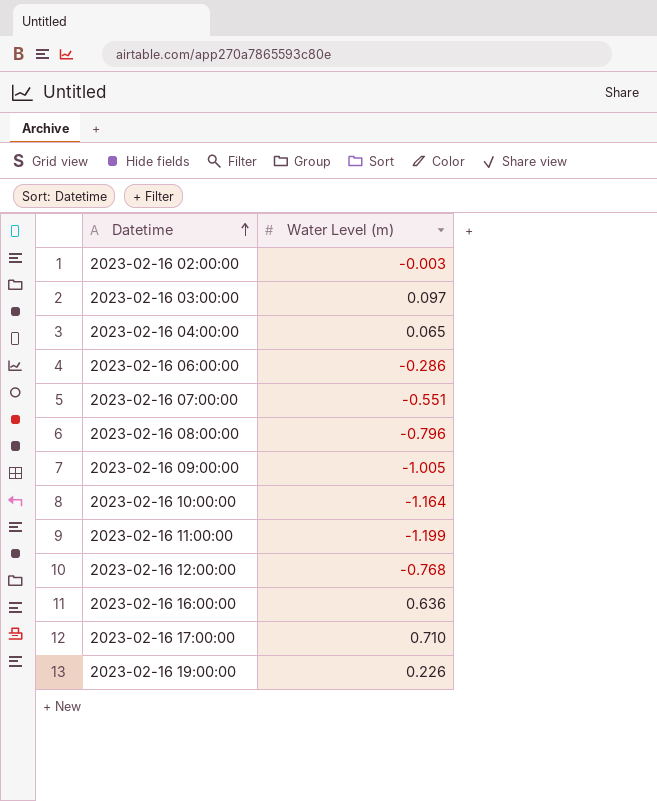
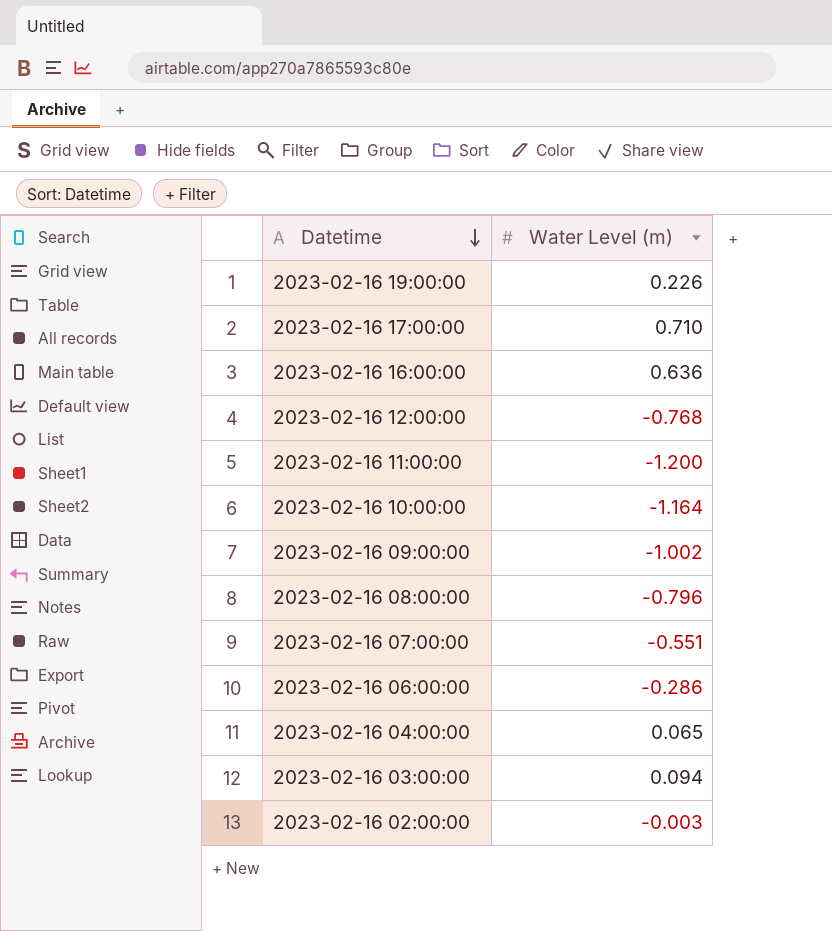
row order: Datetime ascending -> Datetime descending
2023-02-16 11:00:00 | Water Level (m): -1.199 -> -1.200
2023-02-16 09:00:00 | Water Level (m): -1.005 -> -1.002
2023-02-16 03:00:00 | Water Level (m): 0.097 -> 0.094

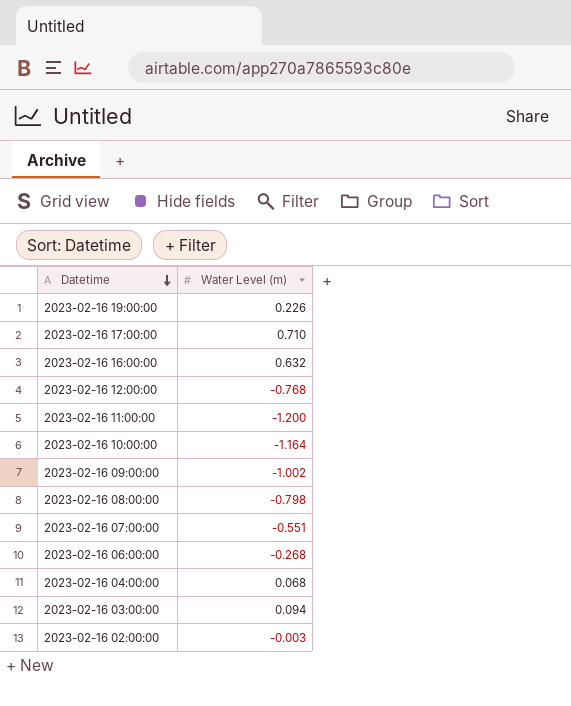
2023-02-16 16:00:00 | Water Level (m): 0.636 -> 0.632
2023-02-16 08:00:00 | Water Level (m): -0.796 -> -0.798
2023-02-16 06:00:00 | Water Level (m): -0.286 -> -0.268
2023-02-16 04:00:00 | Water Level (m): 0.065 -> 0.068

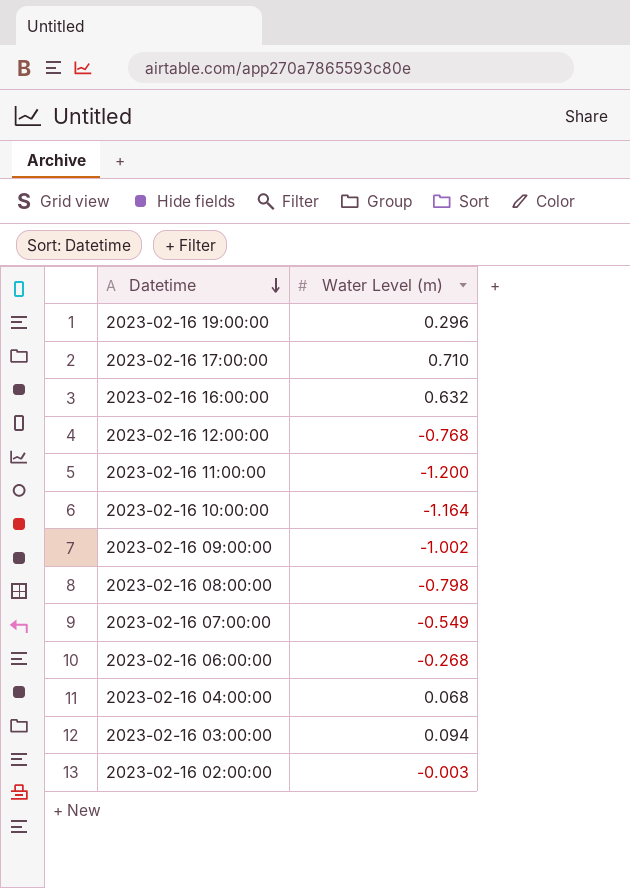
2023-02-16 19:00:00 | Water Level (m): 0.226 -> 0.296
2023-02-16 07:00:00 | Water Level (m): -0.551 -> -0.549

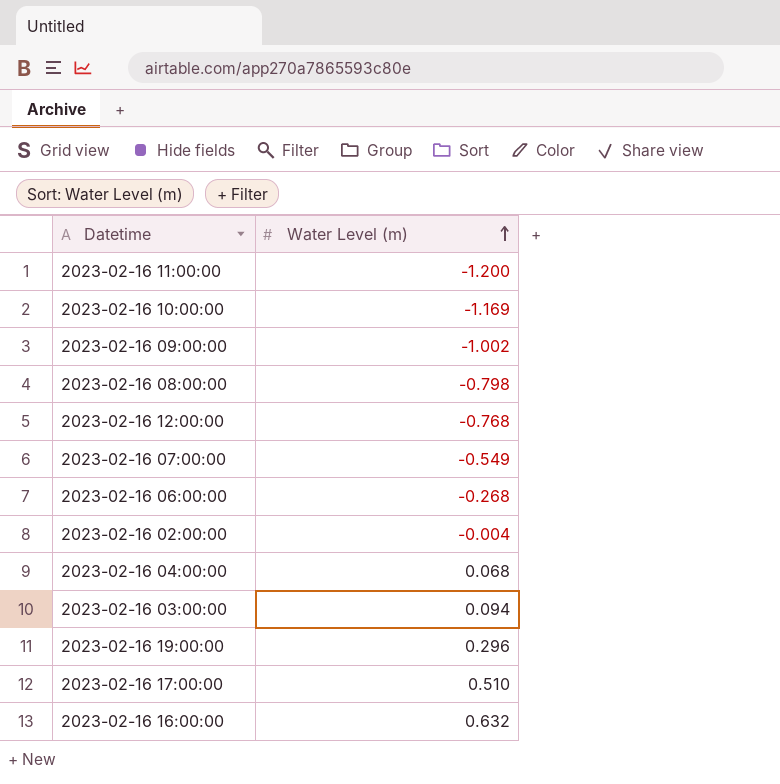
row order: Datetime descending -> Water Level (m) ascending
2023-02-16 10:00:00 | Water Level (m): -1.164 -> -1.169
2023-02-16 02:00:00 | Water Level (m): -0.003 -> -0.004
2023-02-16 17:00:00 | Water Level (m): 0.710 -> 0.510

